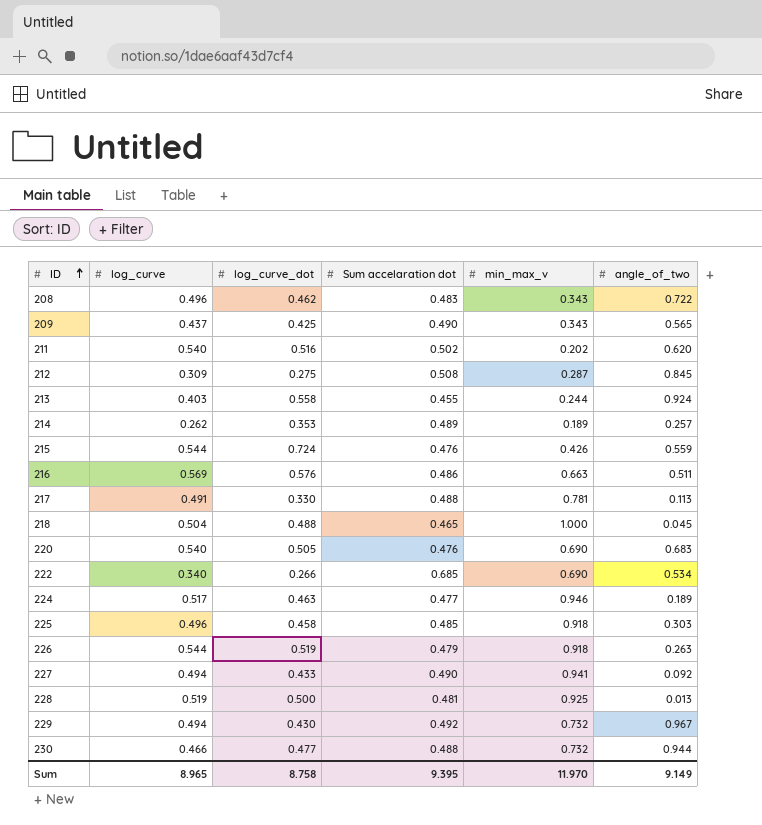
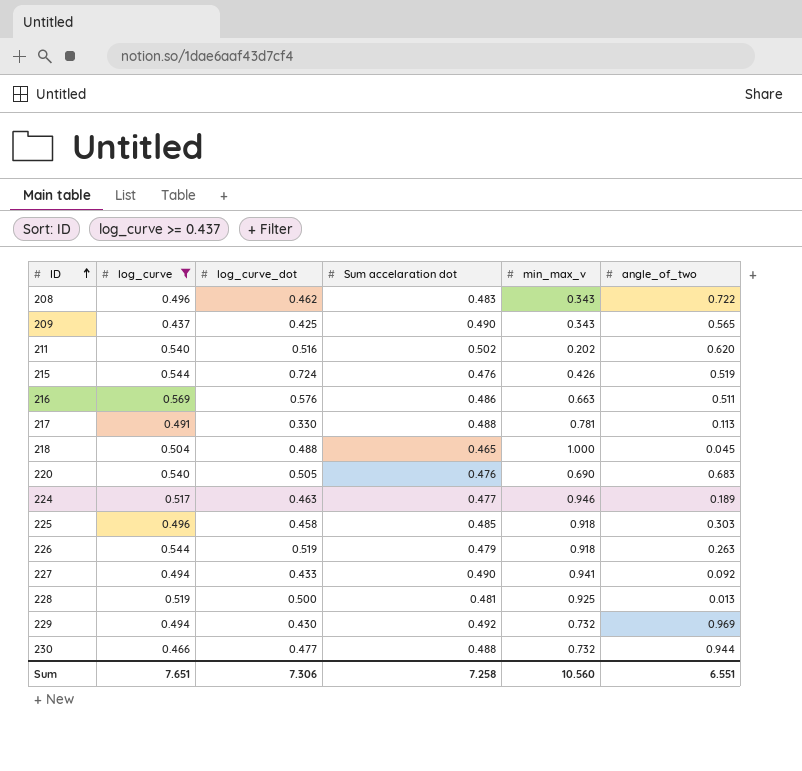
filter: none -> log_curve >= 0.437
215 | angle_of_two: 0.559 -> 0.519
229 | angle_of_two: 0.967 -> 0.969
Sum | log_curve: 8.965 -> 7.651
Sum | log_curve_dot: 8.758 -> 7.306
Sum | Sum accelaration dot: 9.395 -> 7.258
Sum | min_max_v: 11.970 -> 10.560
Sum | angle_of_two: 9.149 -> 6.551

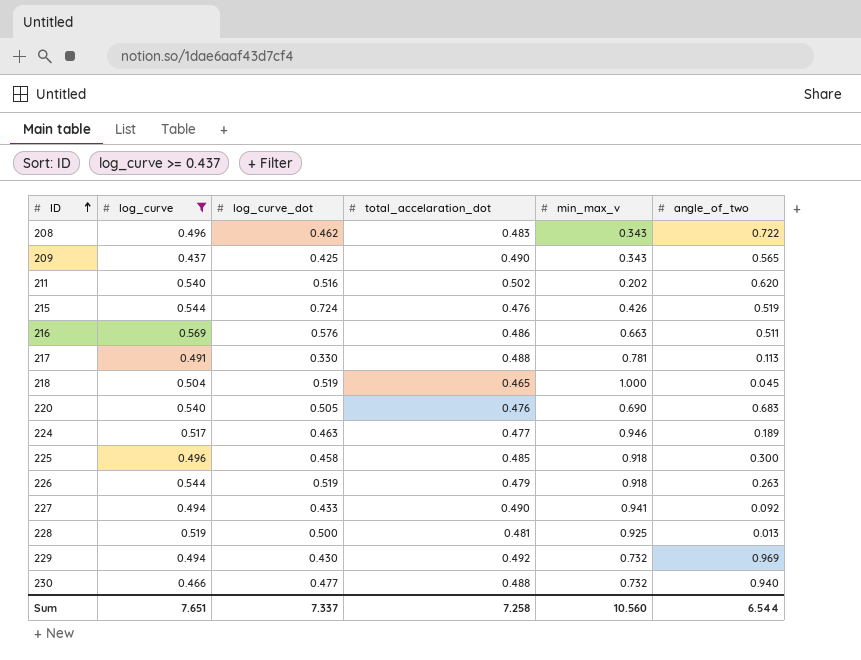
column name: Sum accelaration dot -> total_accelaration_dot
218 | log_curve_dot: 0.488 -> 0.519
225 | angle_of_two: 0.303 -> 0.300
230 | angle_of_two: 0.944 -> 0.940
Sum | log_curve_dot: 7.306 -> 7.337
Sum | angle_of_two: 6.551 -> 6.544

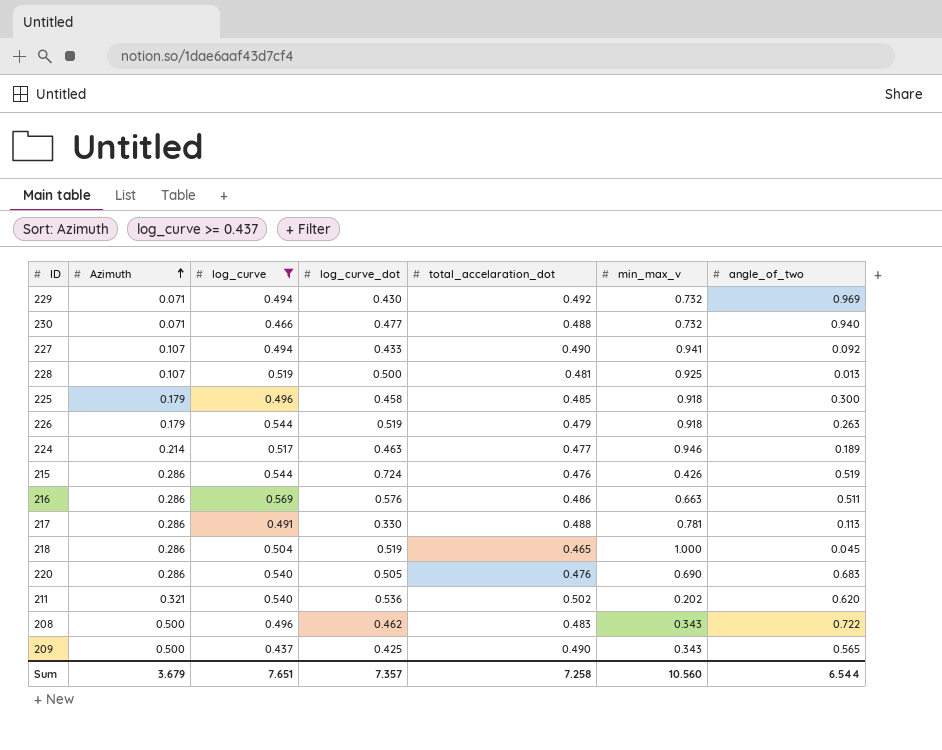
row order: ID ascending -> Azimuth ascending
column Azimuth | position: none -> 2
211 | log_curve_dot: 0.516 -> 0.536
Sum | log_curve_dot: 7.337 -> 7.357

